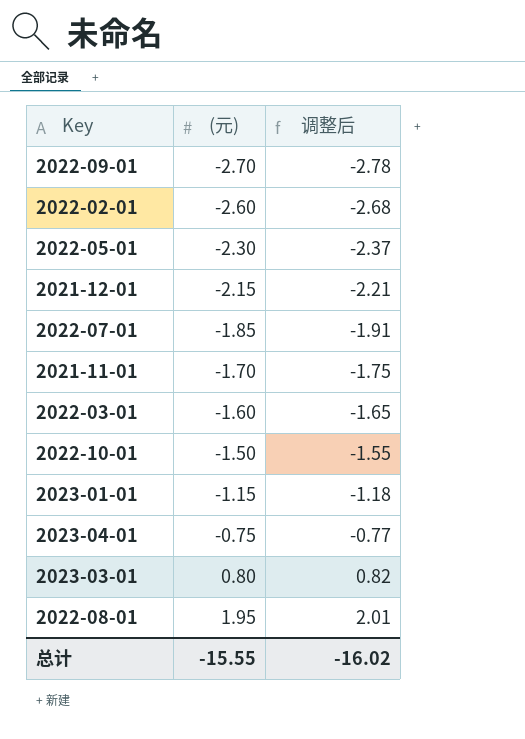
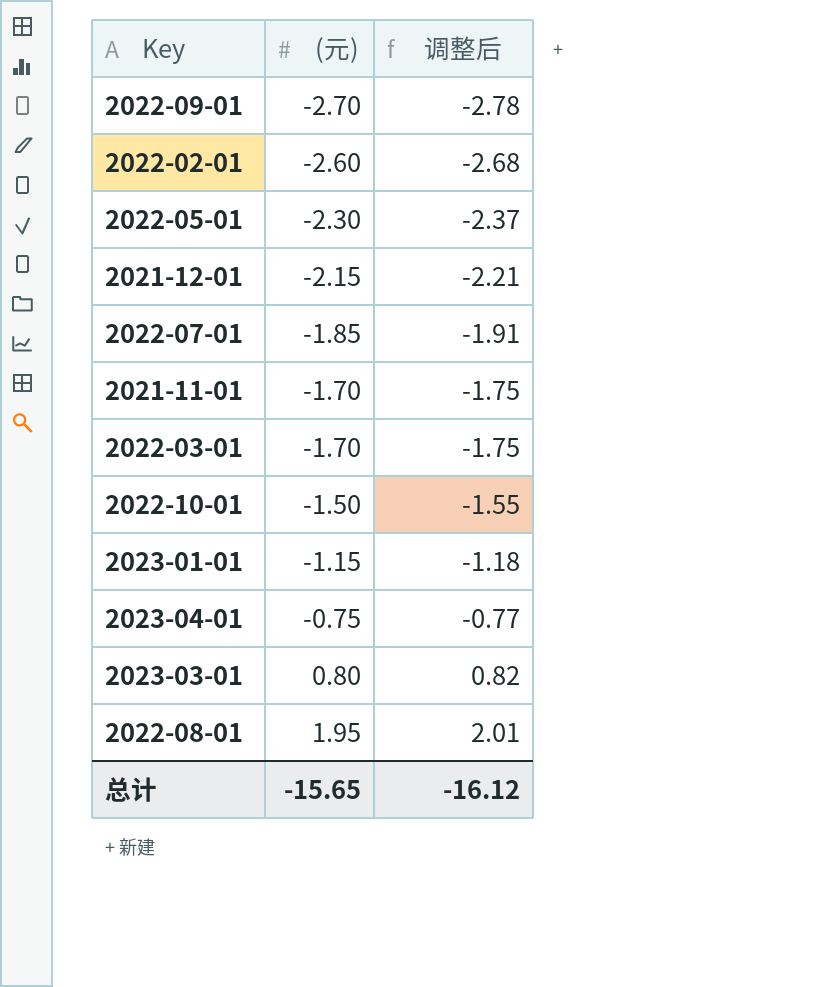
2022-03-01 | (元): -1.60 -> -1.70
2022-03-01 | 调整后: -1.65 -> -1.75
总计 | (元): -15.55 -> -15.65
总计 | 调整后: -16.02 -> -16.12

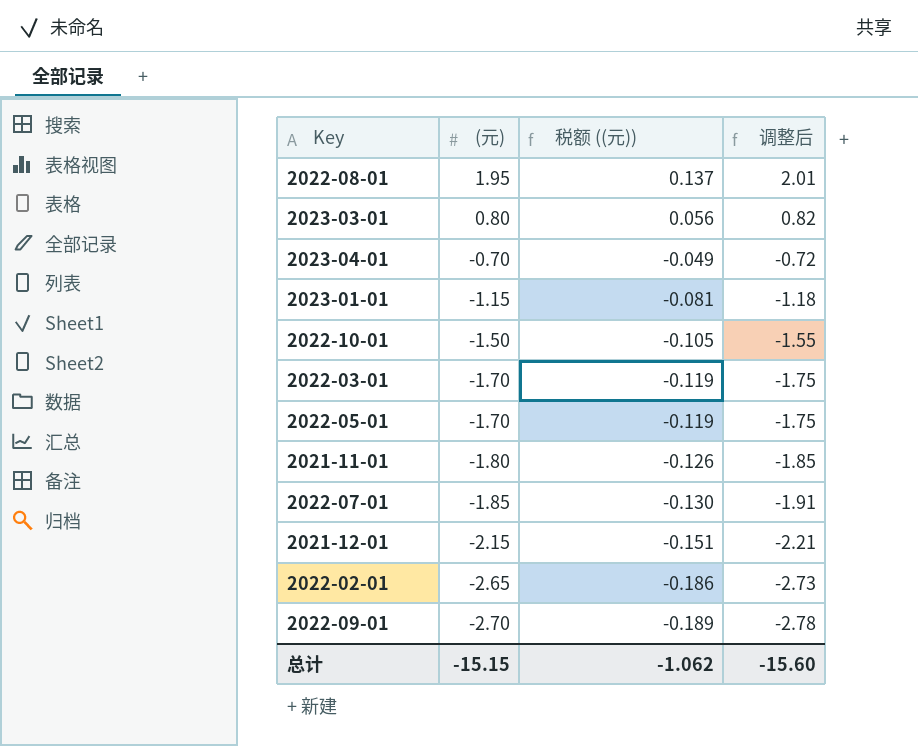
row order: (元) ascending -> (元) descending
column 税额 ((元)) | formula: none -> [(元)] * 0.07
2023-04-01 | (元): -0.75 -> -0.70
2023-04-01 | 调整后: -0.77 -> -0.72
2022-05-01 | (元): -2.30 -> -1.70
2022-05-01 | 调整后: -2.37 -> -1.75
2021-11-01 | (元): -1.70 -> -1.80
2021-11-01 | 调整后: -1.75 -> -1.85
2022-02-01 | (元): -2.60 -> -2.65
2022-02-01 | 调整后: -2.68 -> -2.73
总计 | (元): -15.65 -> -15.15
总计 | 调整后: -16.12 -> -15.60

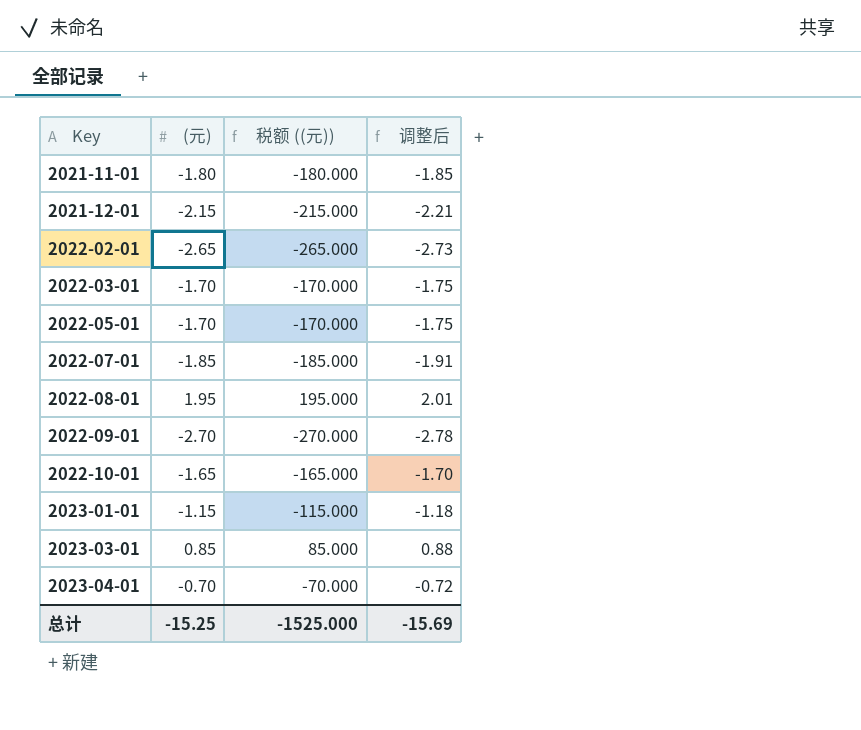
row order: (元) descending -> Key ascending
column 税额 ((元)) | formula: [(元)] * 0.07 -> [(元)] * 100
2022-10-01 | (元): -1.50 -> -1.65
2022-10-01 | 调整后: -1.55 -> -1.70
2023-03-01 | (元): 0.80 -> 0.85
2023-03-01 | 调整后: 0.82 -> 0.88
总计 | (元): -15.15 -> -15.25
总计 | 税额 ((元)): -1.062 -> -1525.000
总计 | 调整后: -15.60 -> -15.69

